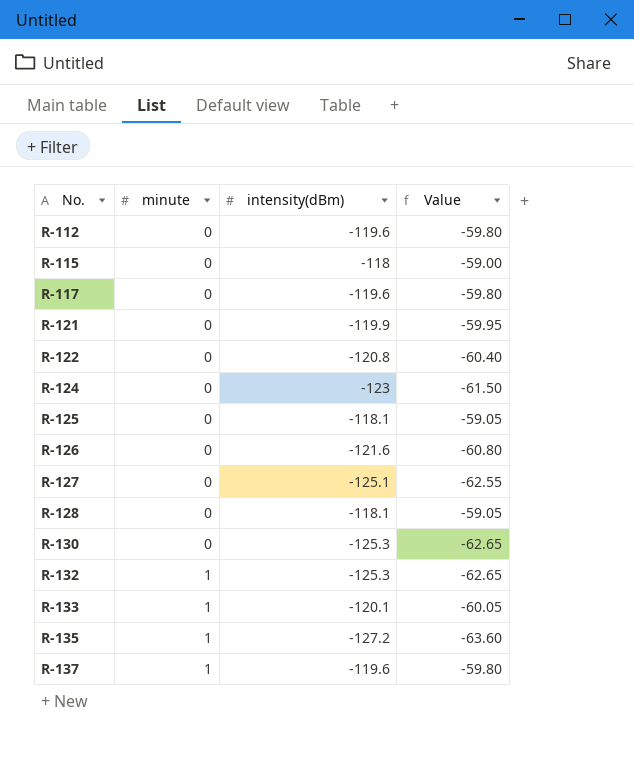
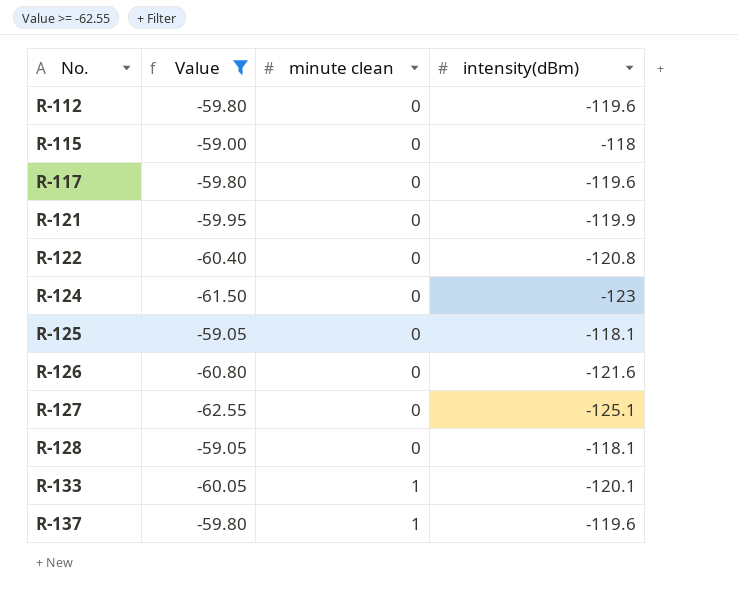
filter: none -> Value >= -62.55
column Value | position: 4 -> 2
column name: minute -> minute clean

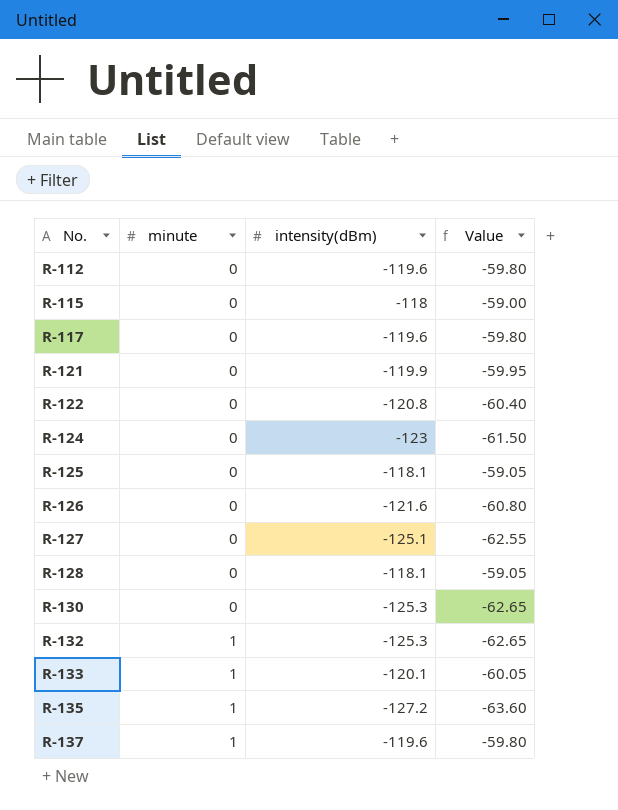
filter: Value >= -62.55 -> none
column name: minute clean -> minute
column Value | position: 2 -> 4

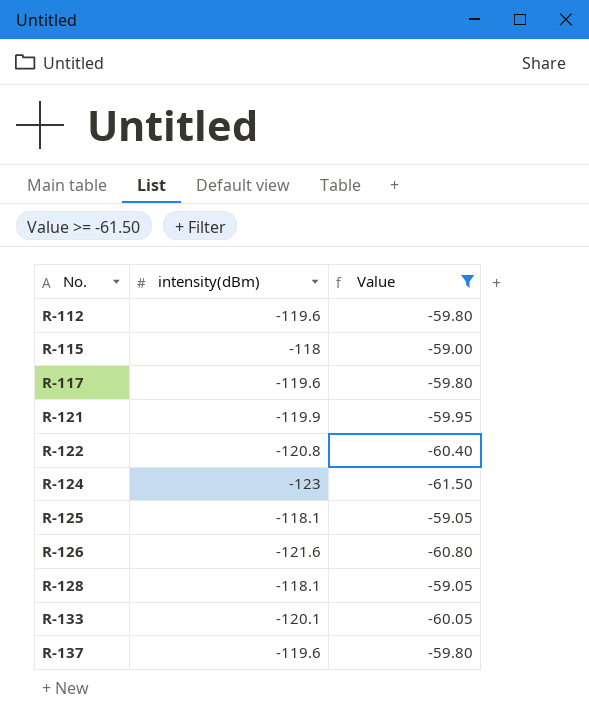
filter: none -> Value >= -61.50
column minute | position: 2 -> none

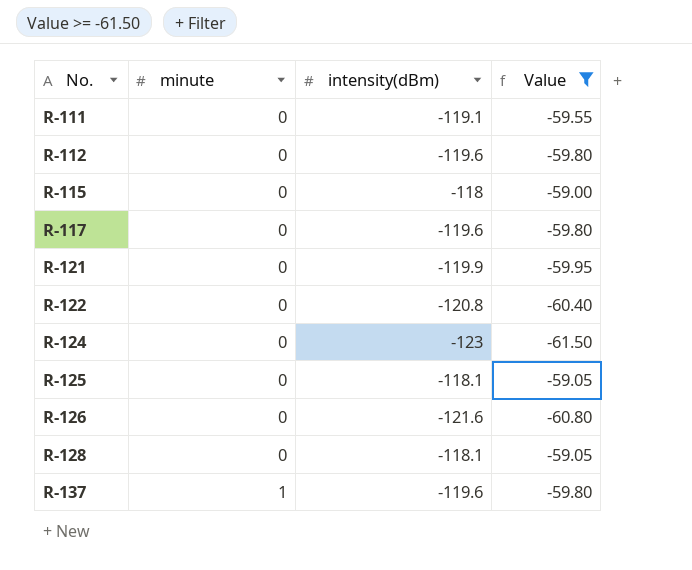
column minute | position: none -> 2
row R-133: -120.1 | -60.05 -> none
row R-111: none -> 0 | -119.1 | -59.55

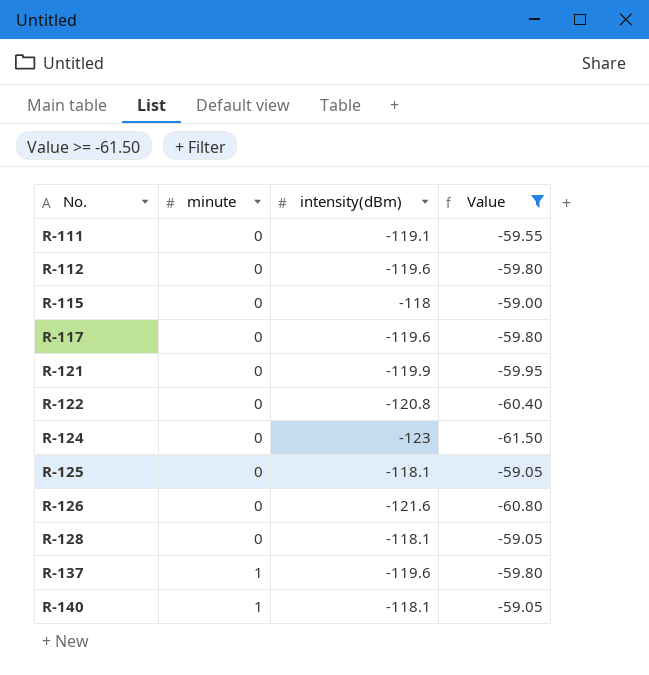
row R-140: none -> 1 | -118.1 | -59.05

